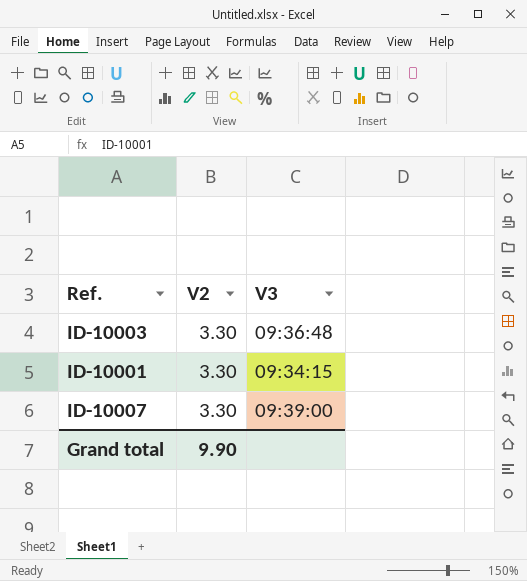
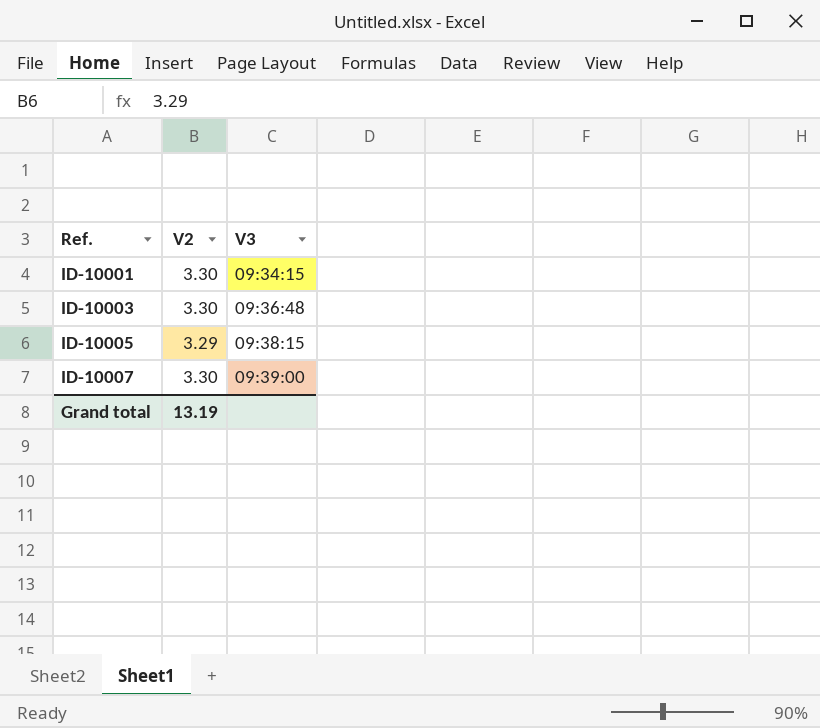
row order: none -> Ref. ascending
row ID-10005: none -> 3.29 | 09:38:15
Grand total | V2: 9.90 -> 13.19

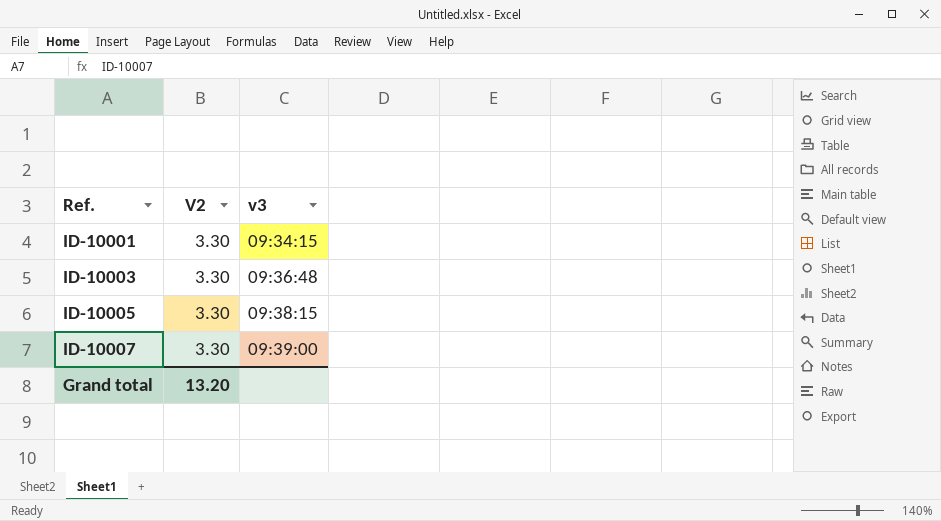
column name: V3 -> v3
ID-10005 | V2: 3.29 -> 3.30
Grand total | V2: 13.19 -> 13.20

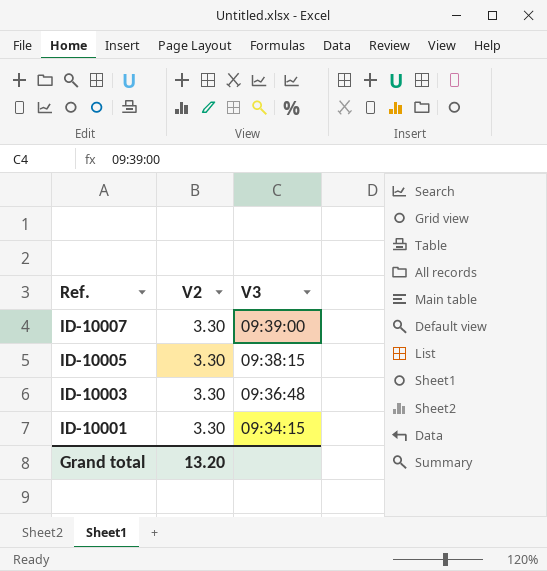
row order: Ref. ascending -> Ref. descending
column name: v3 -> V3

